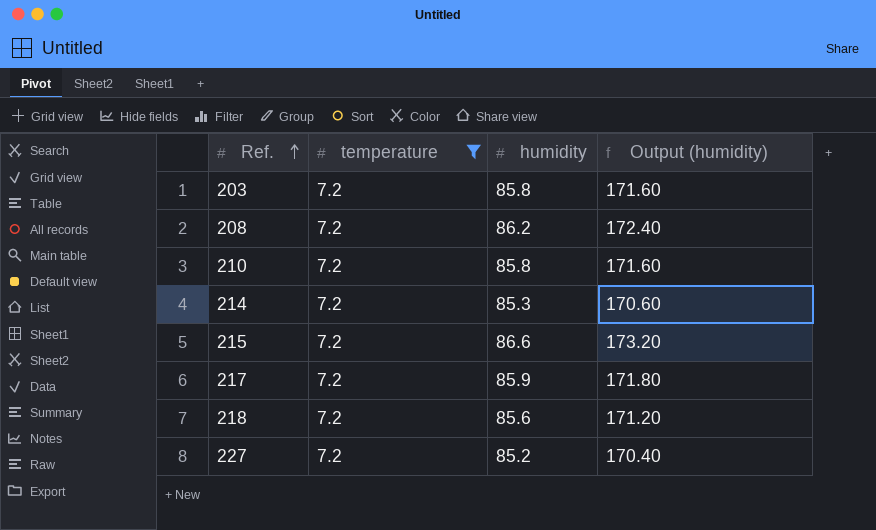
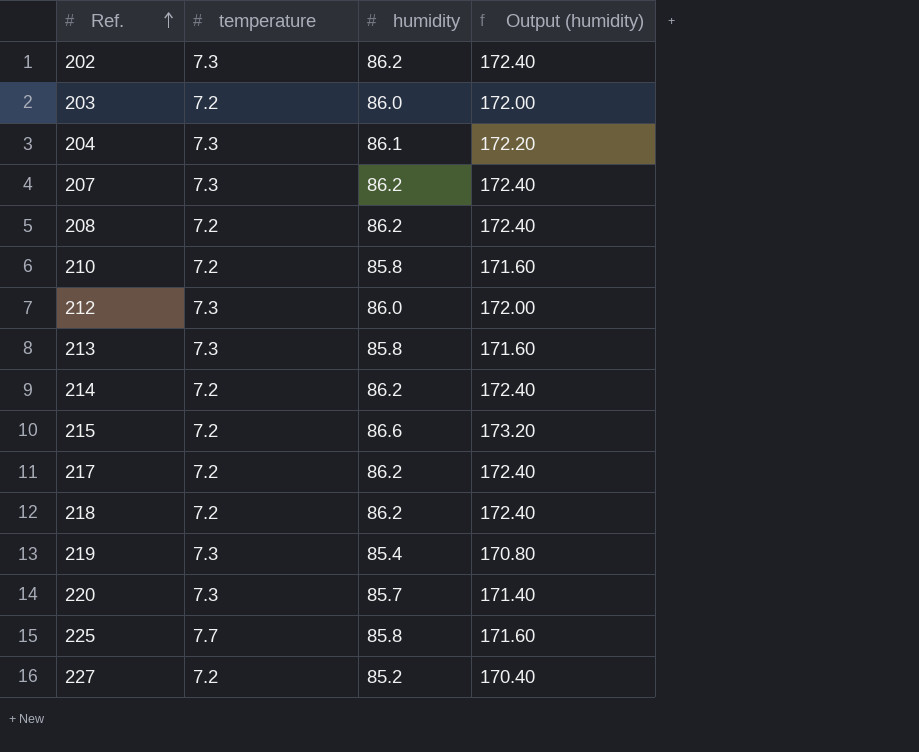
filter: temperature = 7.2 -> none
203 | humidity: 85.8 -> 86.0
203 | Output (humidity): 171.60 -> 172.00
214 | humidity: 85.3 -> 86.2
214 | Output (humidity): 170.60 -> 172.40
217 | humidity: 85.9 -> 86.2
217 | Output (humidity): 171.80 -> 172.40
218 | humidity: 85.6 -> 86.2
218 | Output (humidity): 171.20 -> 172.40

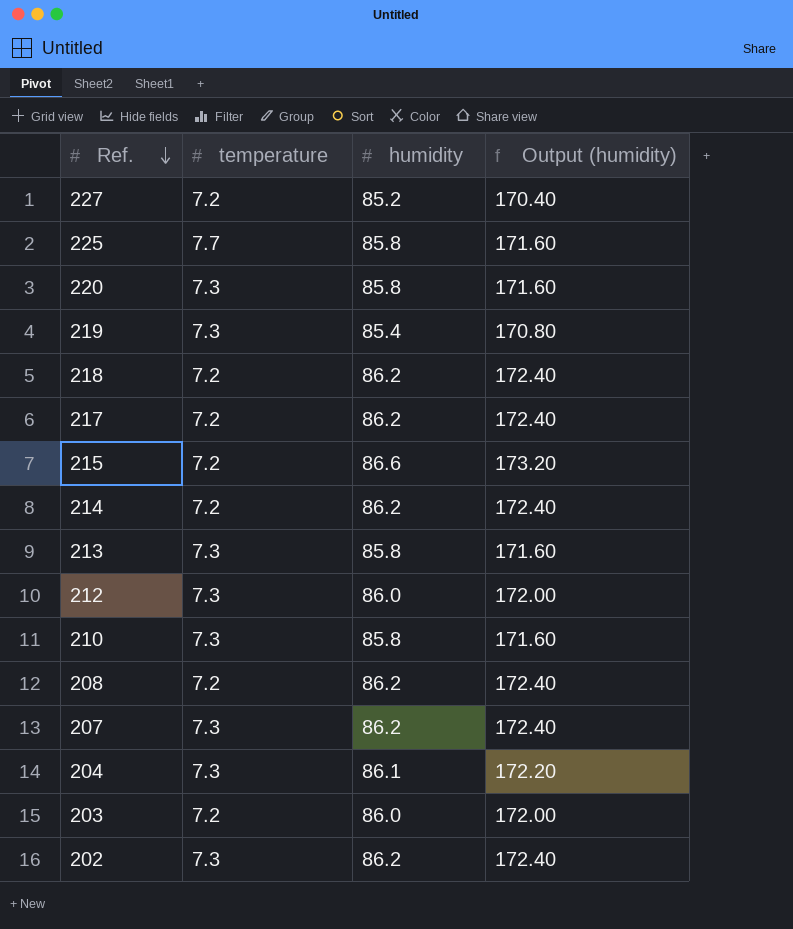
row order: Ref. ascending -> Ref. descending
220 | humidity: 85.7 -> 85.8
220 | Output (humidity): 171.40 -> 171.60
210 | temperature: 7.2 -> 7.3

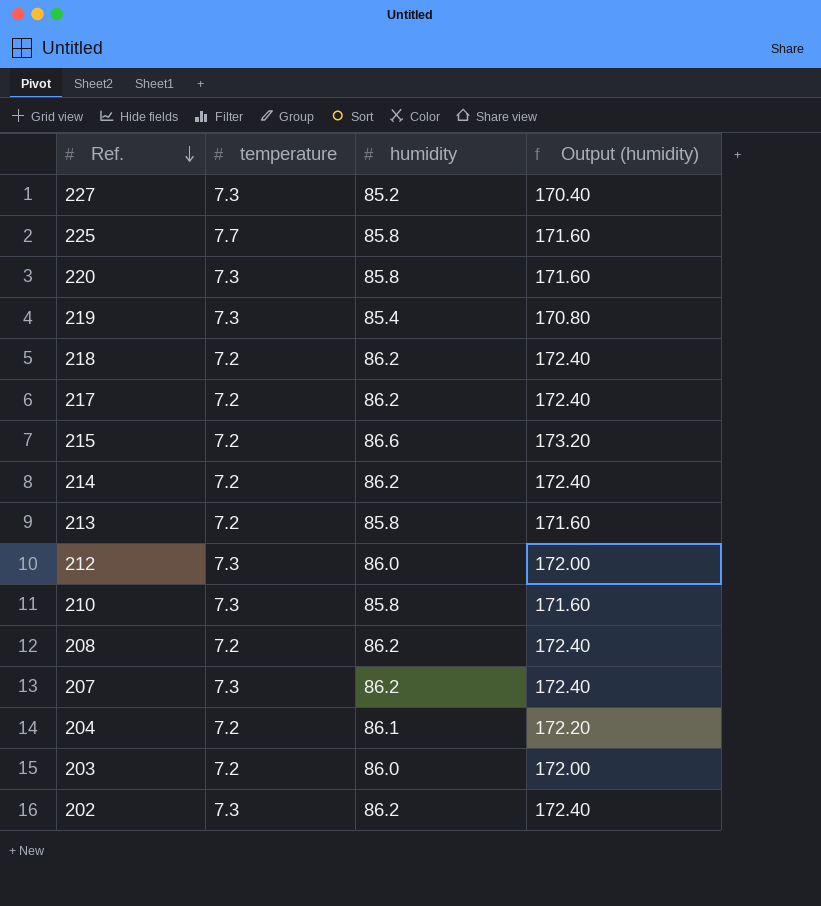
227 | temperature: 7.2 -> 7.3
213 | temperature: 7.3 -> 7.2
204 | temperature: 7.3 -> 7.2

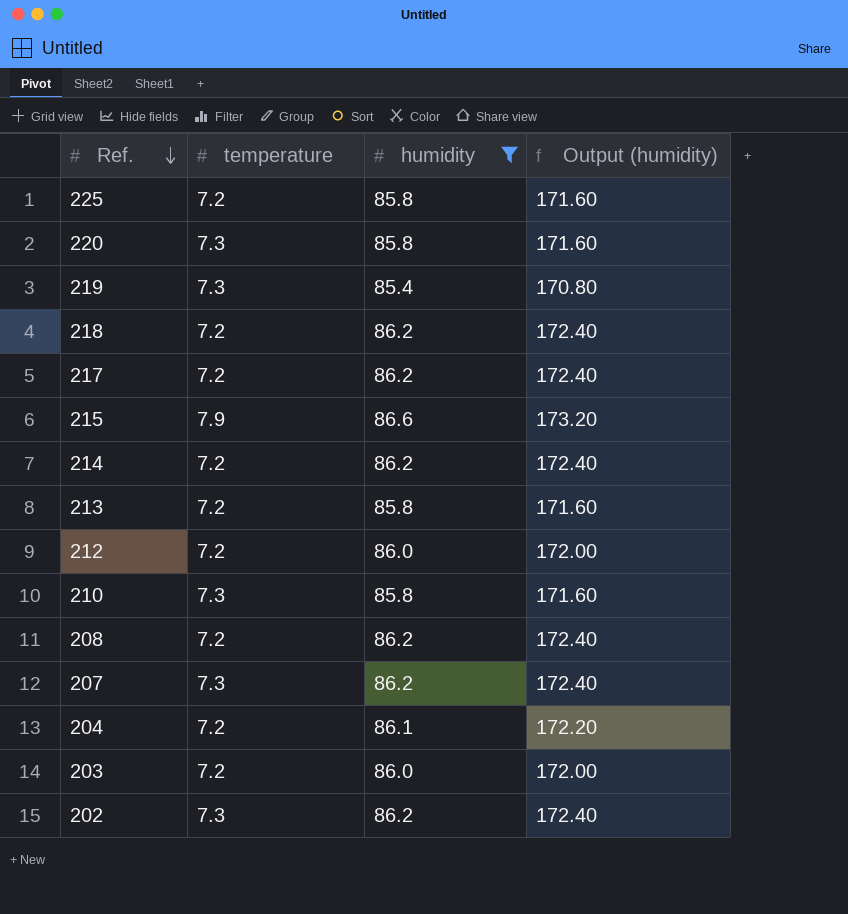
filter: none -> humidity != 85.2
225 | temperature: 7.7 -> 7.2
215 | temperature: 7.2 -> 7.9
212 | temperature: 7.3 -> 7.2

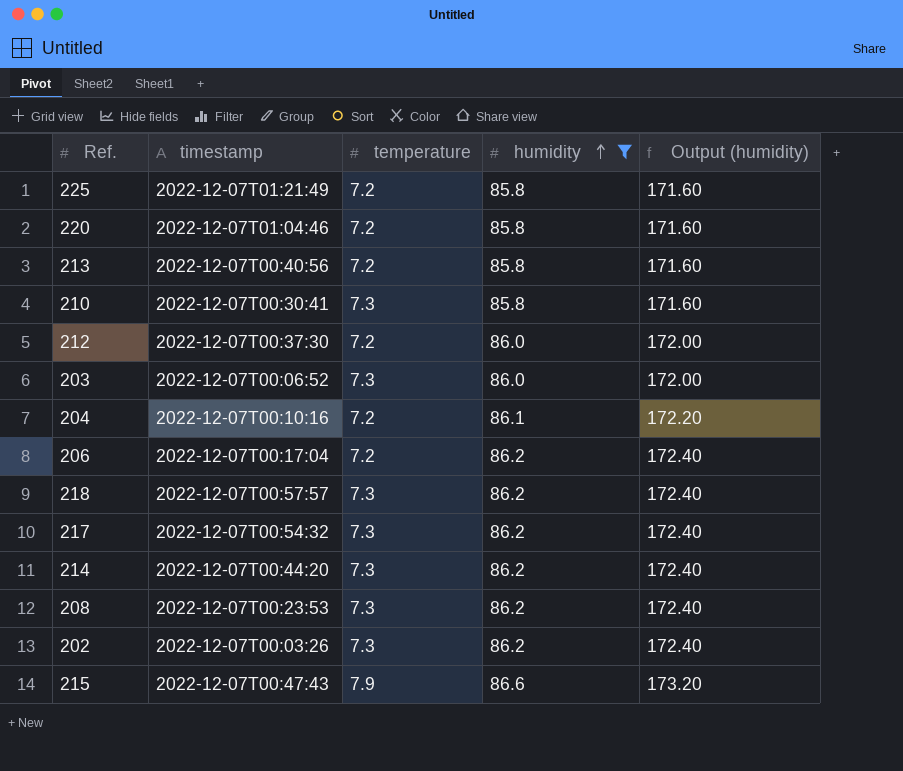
row order: Ref. descending -> humidity ascending
column timestamp | position: none -> 2
row 219: 7.3 | 85.4 | 170.80 -> none
row 207: 7.3 | 86.2 | 172.40 -> none
220 | temperature: 7.3 -> 7.2
203 | temperature: 7.2 -> 7.3
row 206: none -> 2022-12-07T00:17:04 | 7.2 | 86.2 | 172.40
218 | temperature: 7.2 -> 7.3
217 | temperature: 7.2 -> 7.3
214 | temperature: 7.2 -> 7.3
208 | temperature: 7.2 -> 7.3

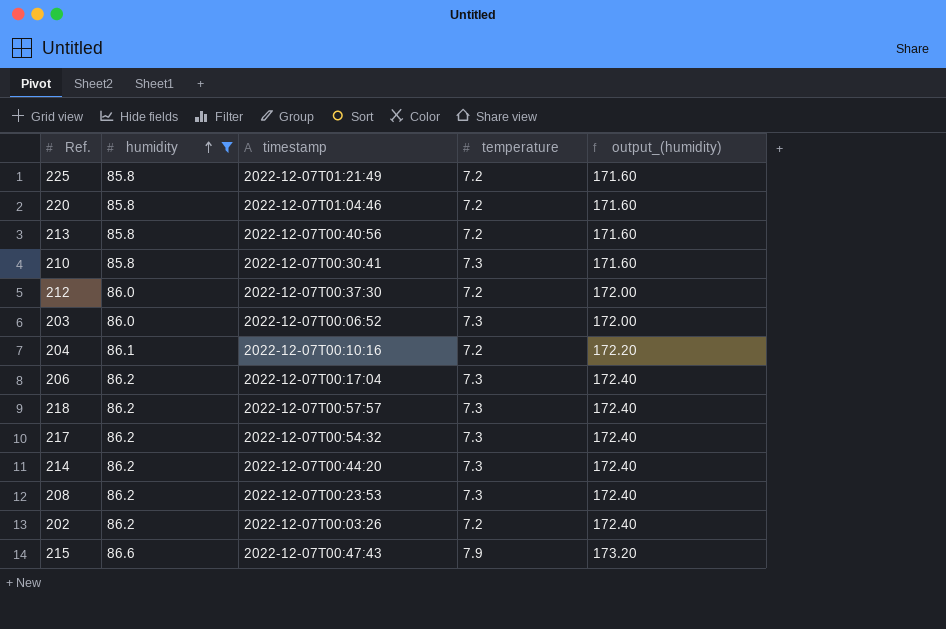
column humidity | position: 4 -> 2
column name: Output (humidity) -> output_(humidity)
206 | temperature: 7.2 -> 7.3
202 | temperature: 7.3 -> 7.2

